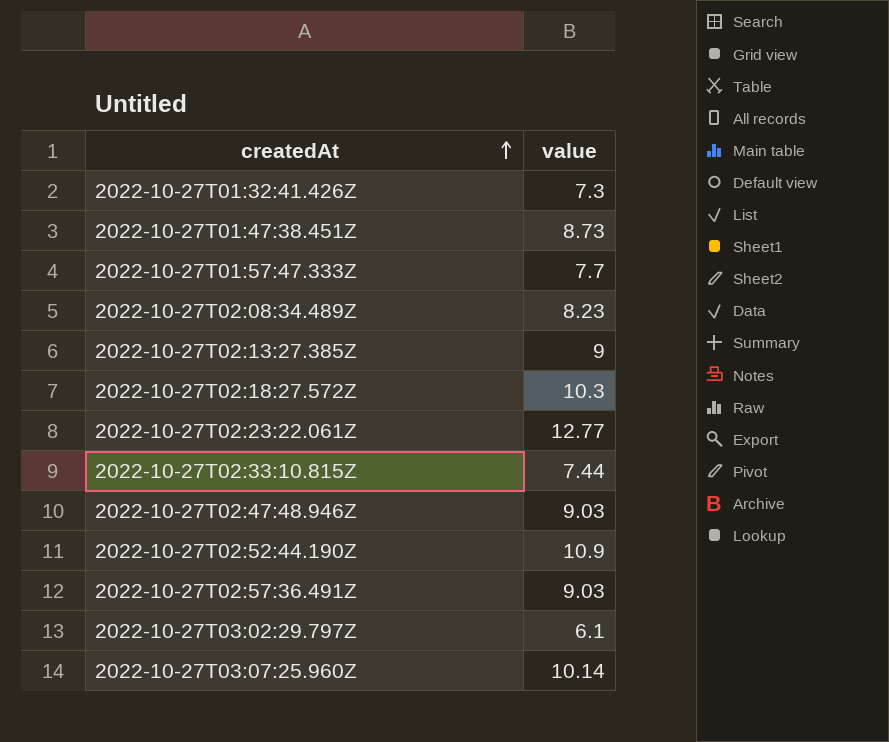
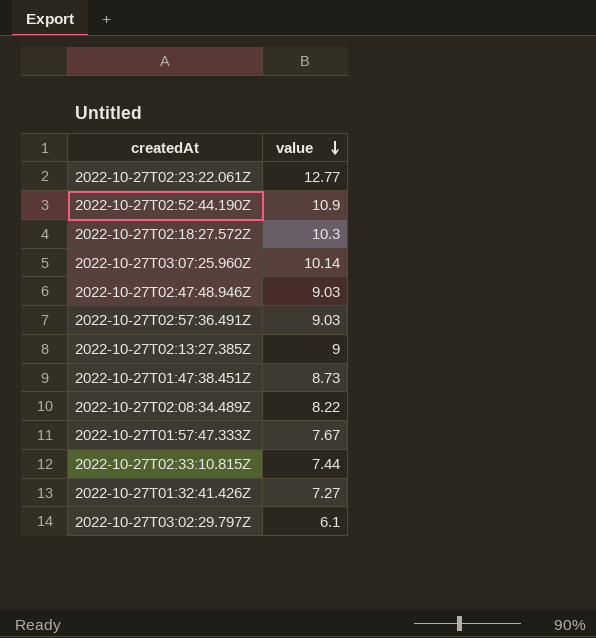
row order: createdAt ascending -> value descending
2022-10-27T02:08:34.489Z | value: 8.23 -> 8.22
2022-10-27T01:57:47.333Z | value: 7.7 -> 7.67
2022-10-27T01:32:41.426Z | value: 7.3 -> 7.27

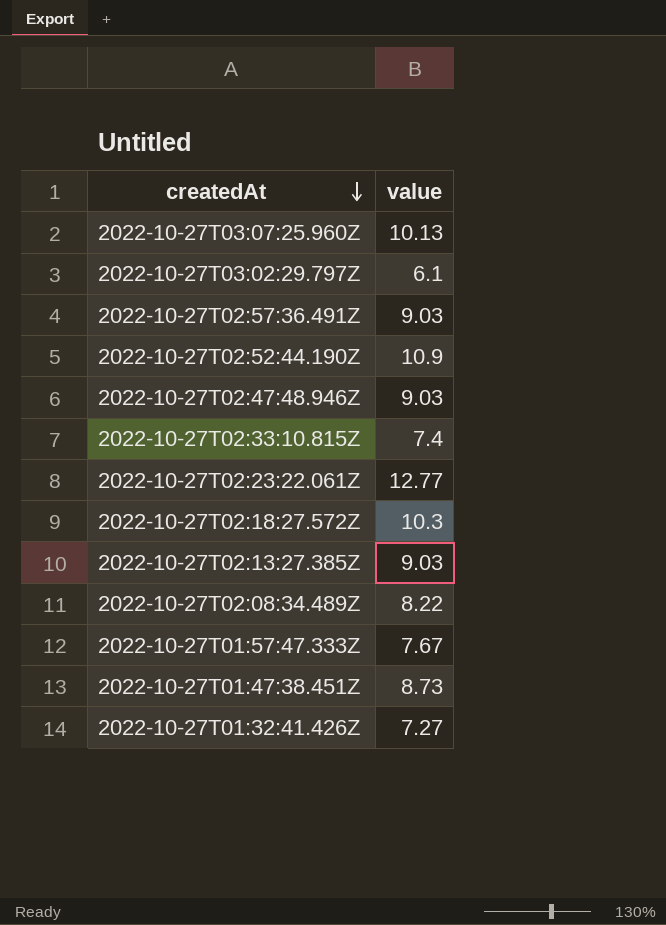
row order: value descending -> createdAt descending
2022-10-27T03:07:25.960Z | value: 10.14 -> 10.13
2022-10-27T02:33:10.815Z | value: 7.44 -> 7.4
2022-10-27T02:13:27.385Z | value: 9 -> 9.03

